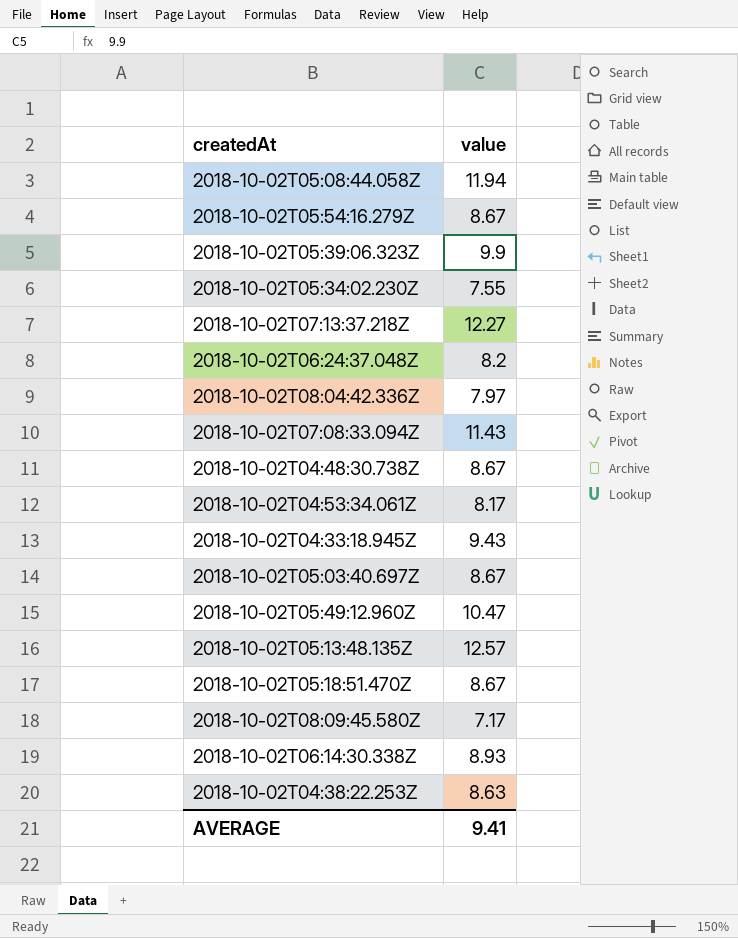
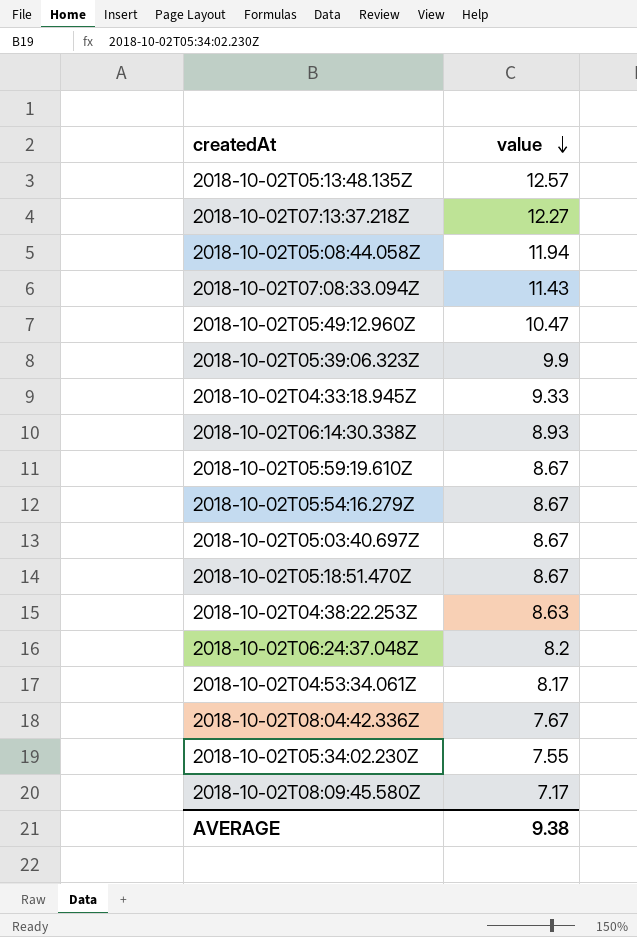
row order: none -> value descending
row 2018-10-02T04:48:30.738Z: 8.67 -> none
2018-10-02T04:33:18.945Z | value: 9.43 -> 9.33
row 2018-10-02T05:59:19.610Z: none -> 8.67
2018-10-02T08:04:42.336Z | value: 7.97 -> 7.67
AVERAGE | value: 9.41 -> 9.38

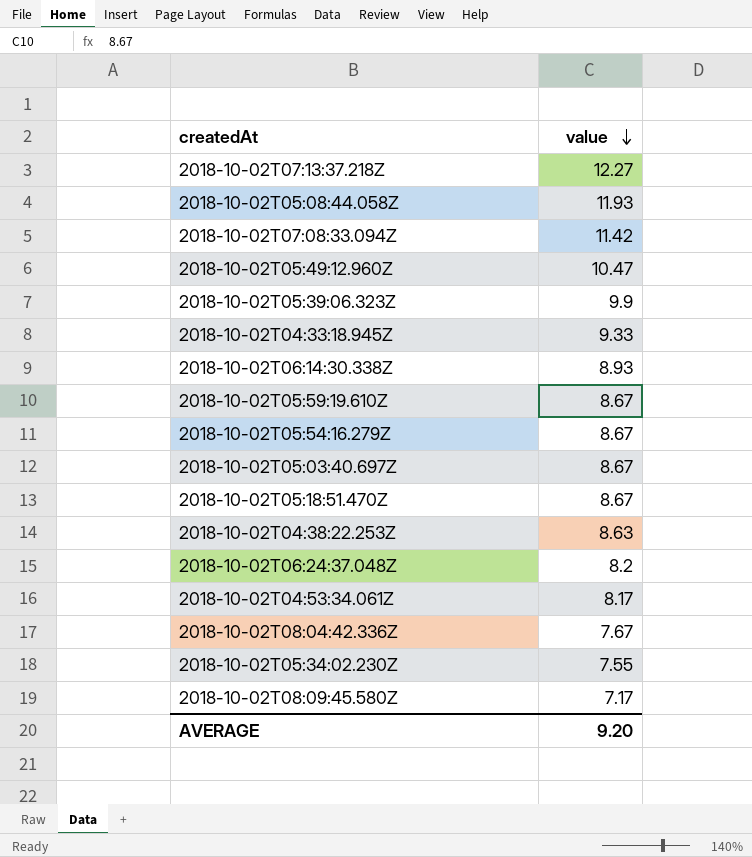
row 2018-10-02T05:13:48.135Z: 12.57 -> none
2018-10-02T05:08:44.058Z | value: 11.94 -> 11.93
2018-10-02T07:08:33.094Z | value: 11.43 -> 11.42
AVERAGE | value: 9.38 -> 9.20

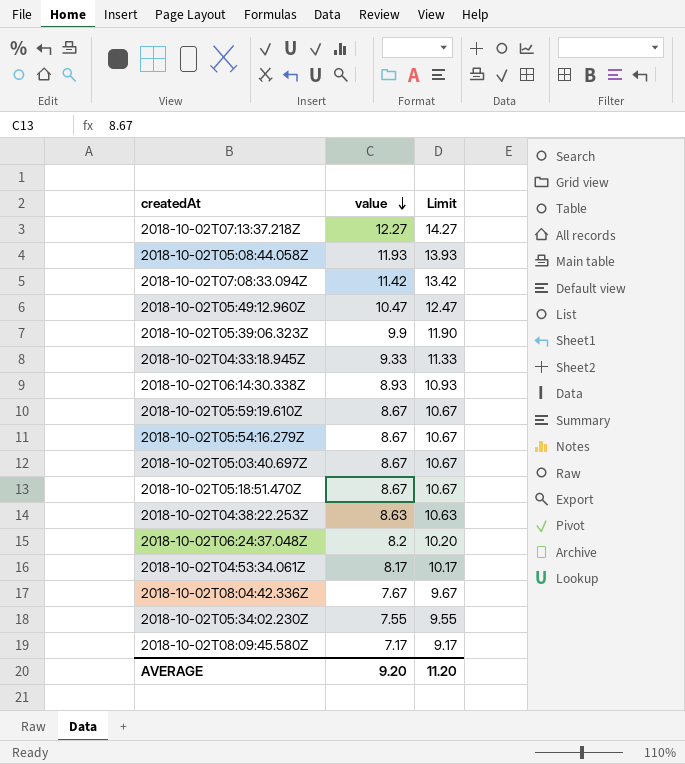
column Limit | formula: none -> [value] + 2

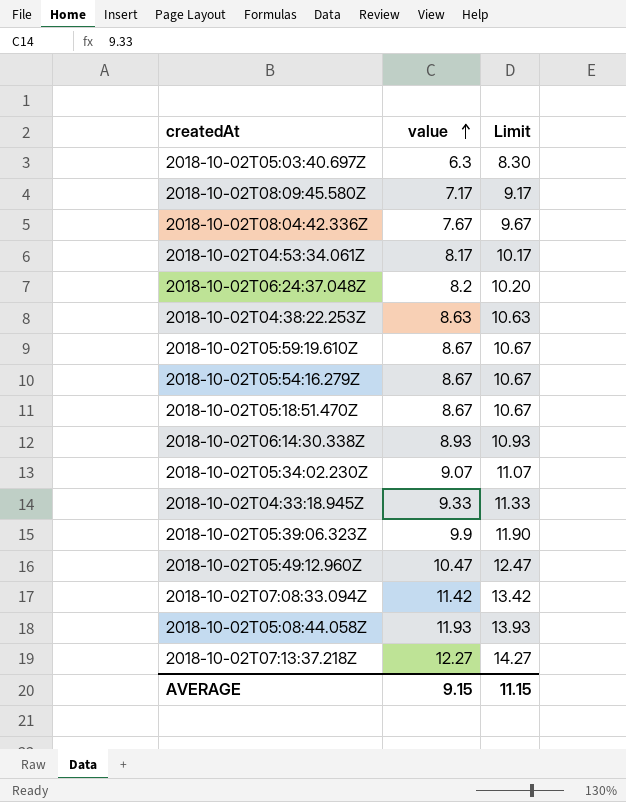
row order: value descending -> value ascending
2018-10-02T05:03:40.697Z | value: 8.67 -> 6.3
2018-10-02T05:03:40.697Z | Limit: 10.67 -> 8.30
2018-10-02T05:34:02.230Z | value: 7.55 -> 9.07
2018-10-02T05:34:02.230Z | Limit: 9.55 -> 11.07
AVERAGE | value: 9.20 -> 9.15
AVERAGE | Limit: 11.20 -> 11.15

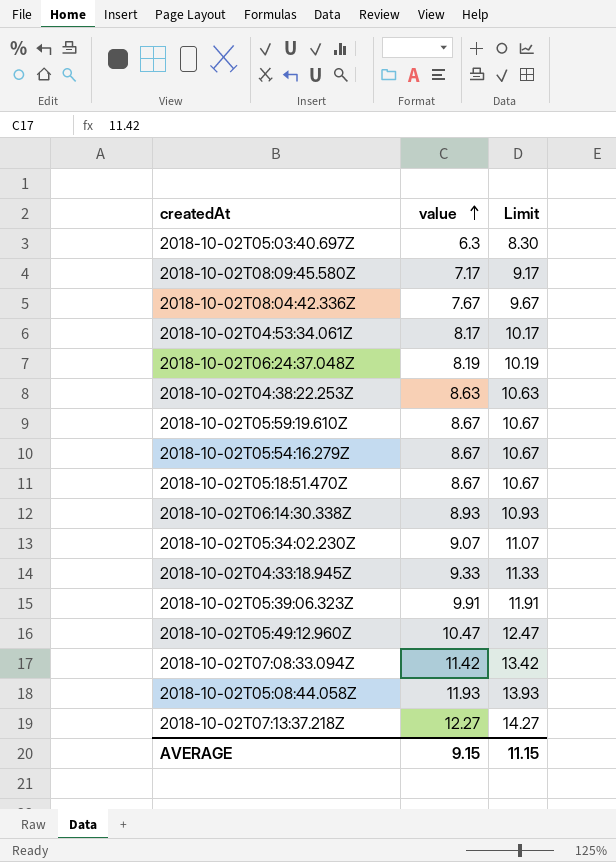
2018-10-02T06:24:37.048Z | value: 8.2 -> 8.19
2018-10-02T06:24:37.048Z | Limit: 10.20 -> 10.19
2018-10-02T05:39:06.323Z | value: 9.9 -> 9.91
2018-10-02T05:39:06.323Z | Limit: 11.90 -> 11.91

